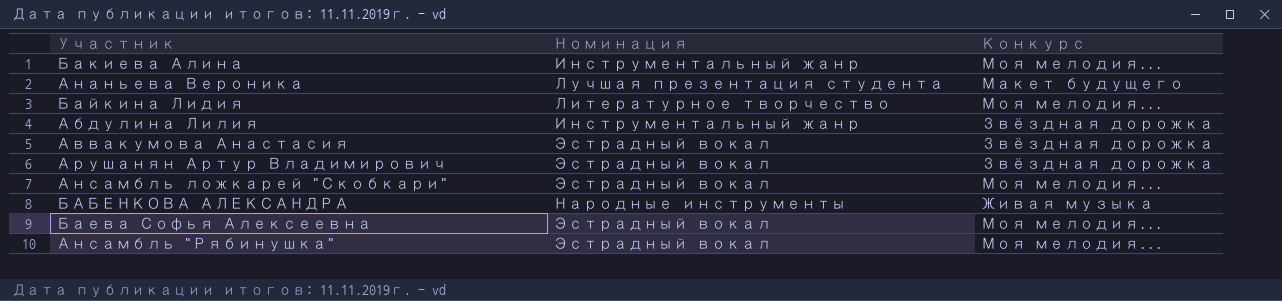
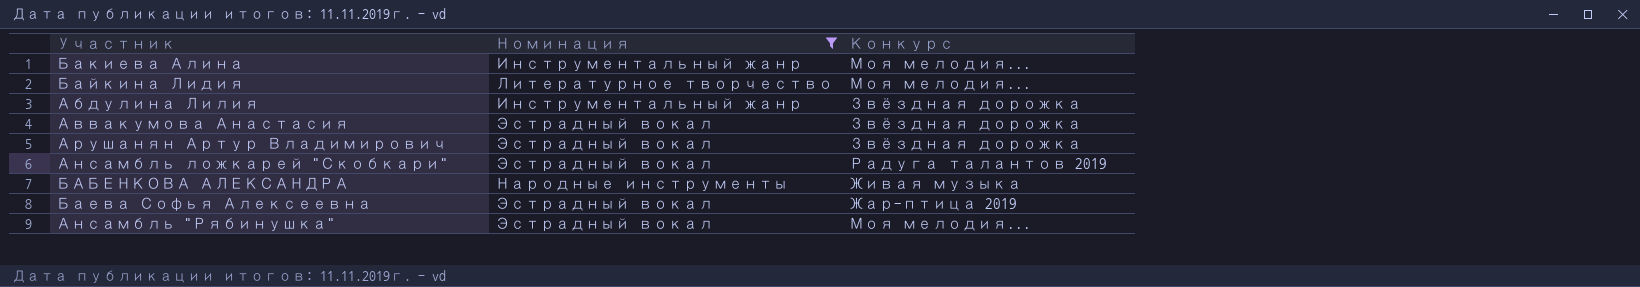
filter: none -> Номинация != Лучшая презентация студента
Ансамбль ложкарей "Скобкари" | Конкурс: Моя мелодия... -> Радуга талантов 2019
Баева Софья Алексеевна | Конкурс: Моя мелодия... -> Жар-птица 2019

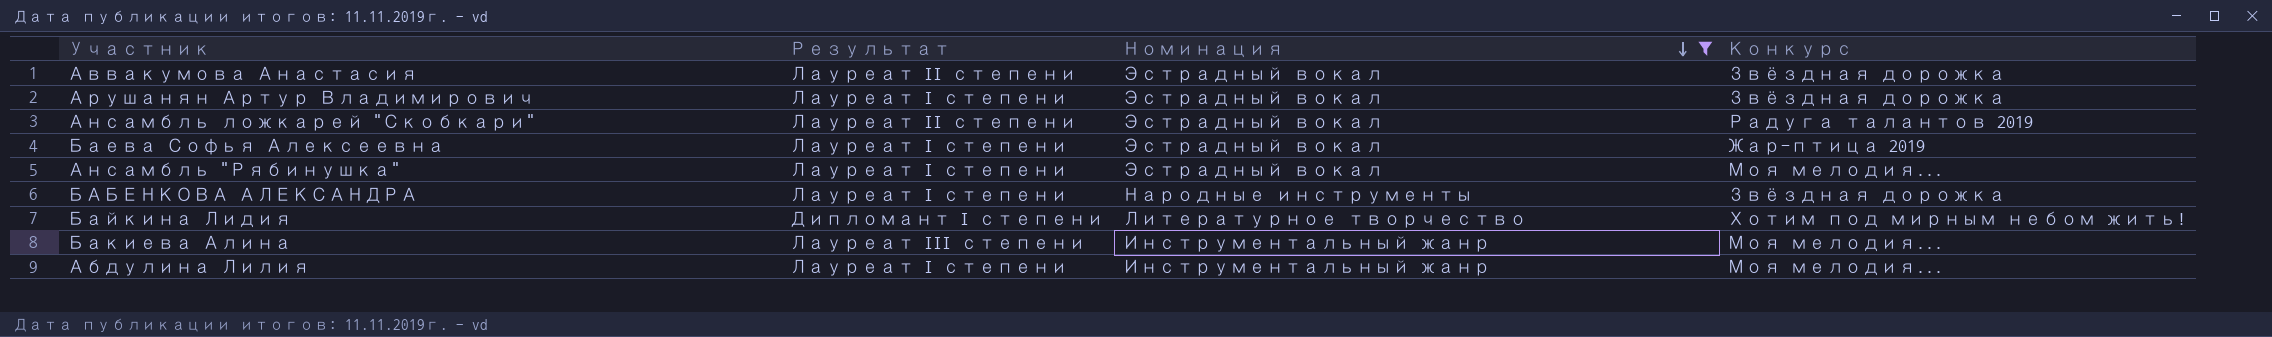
row order: none -> Номинация descending
column Результат | position: none -> 2
БАБЕНКОВА АЛЕКСАНДРА | Конкурс: Живая музыка -> Звёздная дорожка
Байкина Лидия | Конкурс: Моя мелодия... -> Хотим под мирным небом жить!
Абдулина Лилия | Конкурс: Звёздная дорожка -> Моя мелодия...

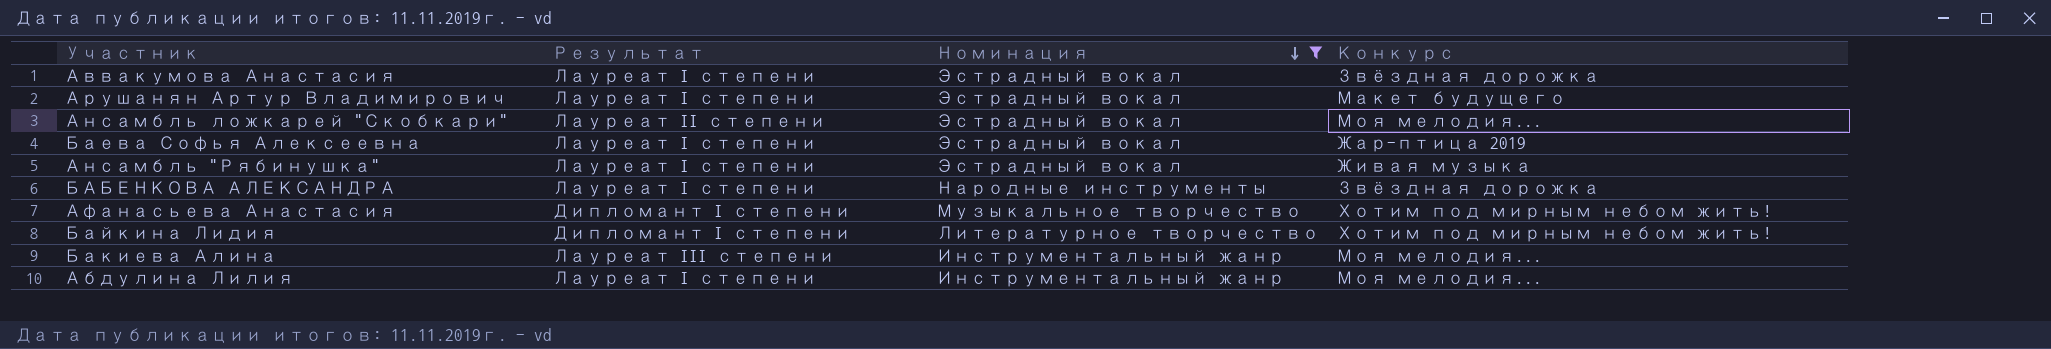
Аввакумова Анастасия | Результат: Лауреат II степени -> Лауреат I степени
Арушанян Артур Владимирович | Конкурс: Звёздная дорожка -> Макет будущего
Ансамбль ложкарей "Скобкари" | Конкурс: Радуга талантов 2019 -> Моя мелодия...
Ансамбль "Рябинушка" | Конкурс: Моя мелодия... -> Живая музыка
row Афанасьева Анастасия: none -> Дипломант I степени | Музыкальное творчество | Хотим под мирным небом жить!

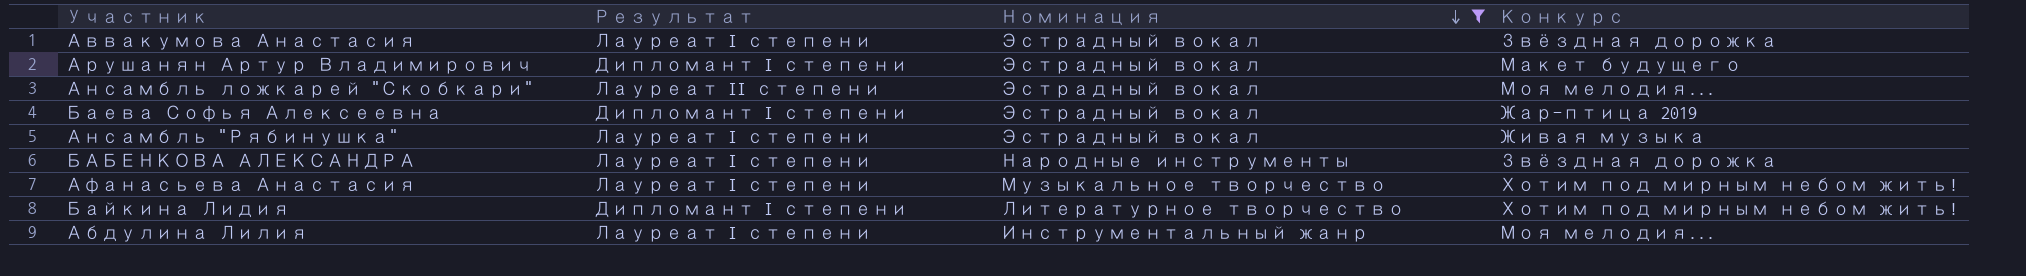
row Бакиева Алина: Лауреат III степени | Инструментальный жанр | Моя мелодия... -> none
Арушанян Артур Владимирович | Результат: Лауреат I степени -> Дипломант I степени
Баева Софья Алексеевна | Результат: Лауреат I степени -> Дипломант I степени
Афанасьева Анастасия | Результат: Дипломант I степени -> Лауреат I степени

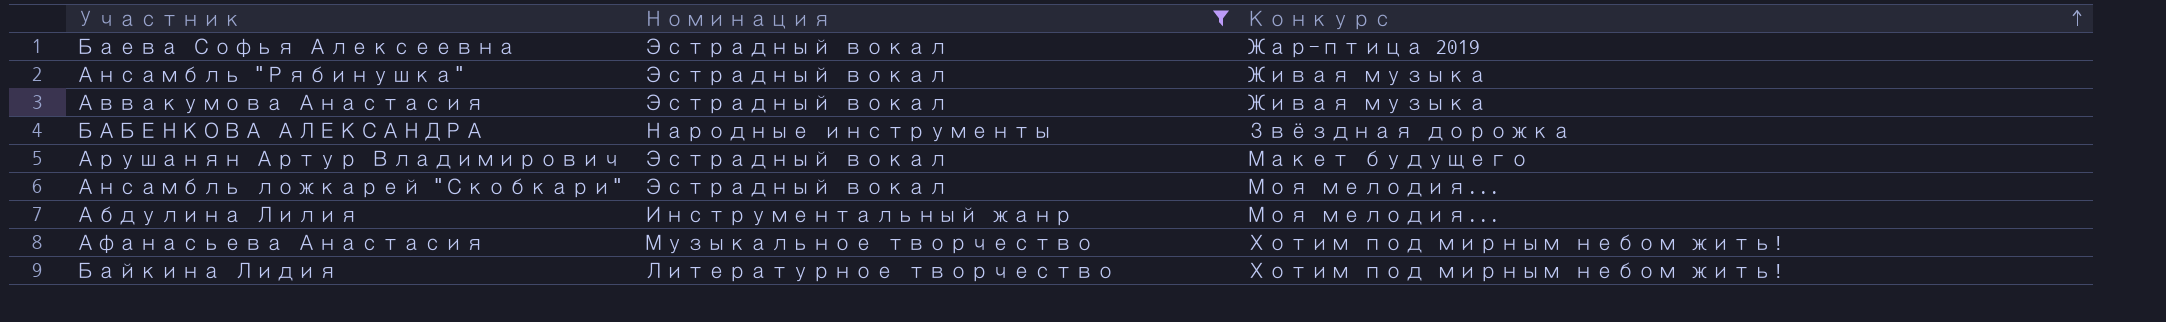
row order: Номинация descending -> Конкурс ascending
column Результат | position: 2 -> none
Аввакумова Анастасия | Конкурс: Звёздная дорожка -> Живая музыка

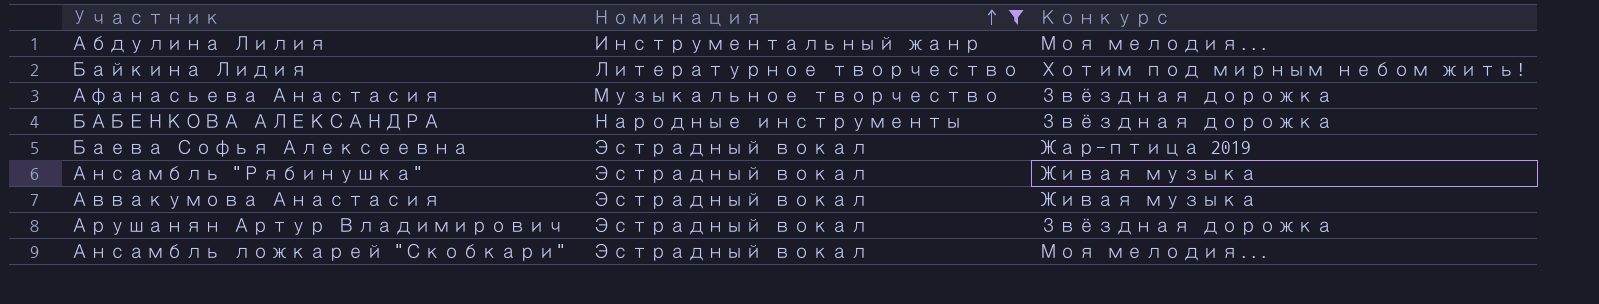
row order: Конкурс ascending -> Номинация ascending
Афанасьева Анастасия | Конкурс: Хотим под мирным небом жить! -> Звёздная дорожка
Арушанян Артур Владимирович | Конкурс: Макет будущего -> Звёздная дорожка

